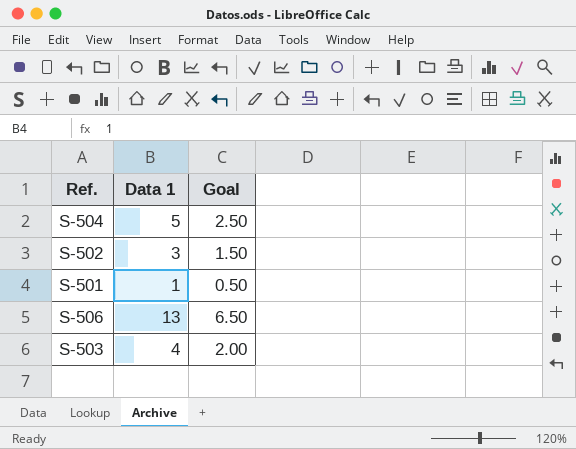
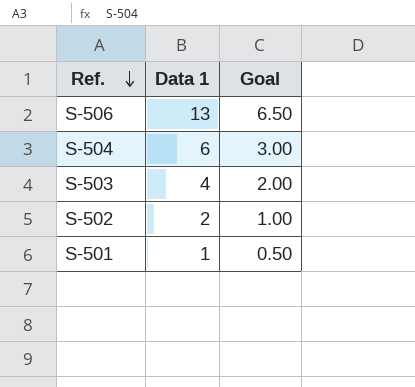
row order: none -> Ref. descending
S-504 | Data 1: 5 -> 6
S-504 | Goal: 2.50 -> 3.00
S-502 | Data 1: 3 -> 2
S-502 | Goal: 1.50 -> 1.00

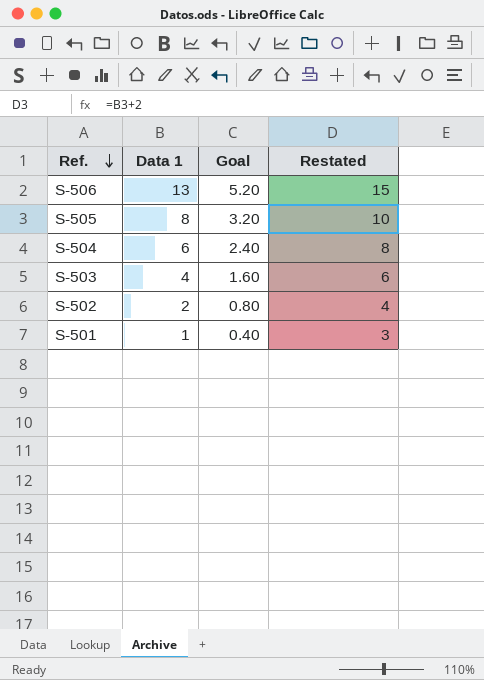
column Goal | formula: [Data 1] * 0.5 -> [Data 1] * 0.4
column Restated | formula: none -> [Data 1] + 2
row S-505: none -> 8 | 3.20 | 10

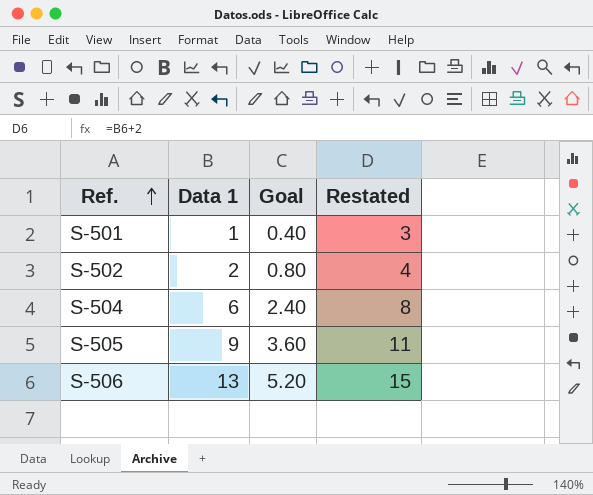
row order: Ref. descending -> Ref. ascending
row S-503: 4 | 1.60 | 6 -> none
S-505 | Data 1: 8 -> 9
S-505 | Goal: 3.20 -> 3.60
S-505 | Restated: 10 -> 11

